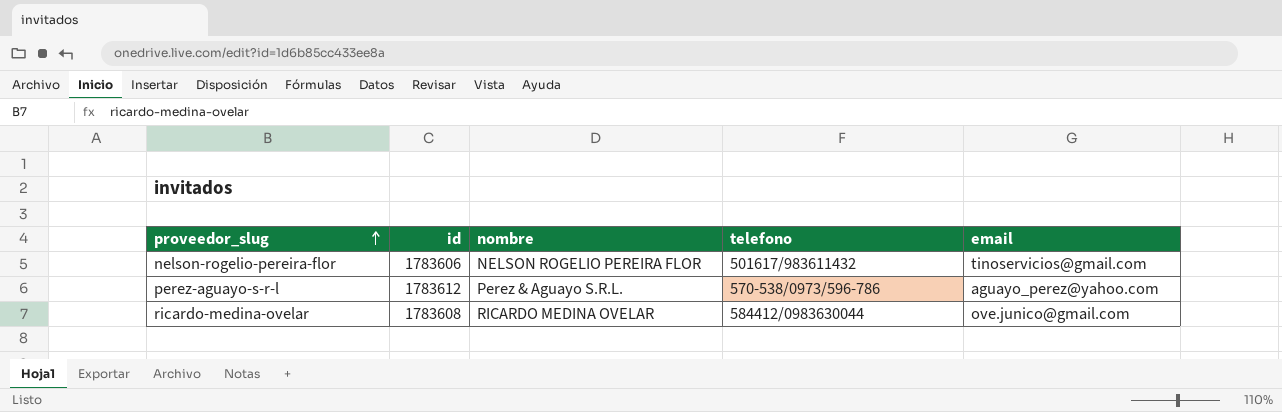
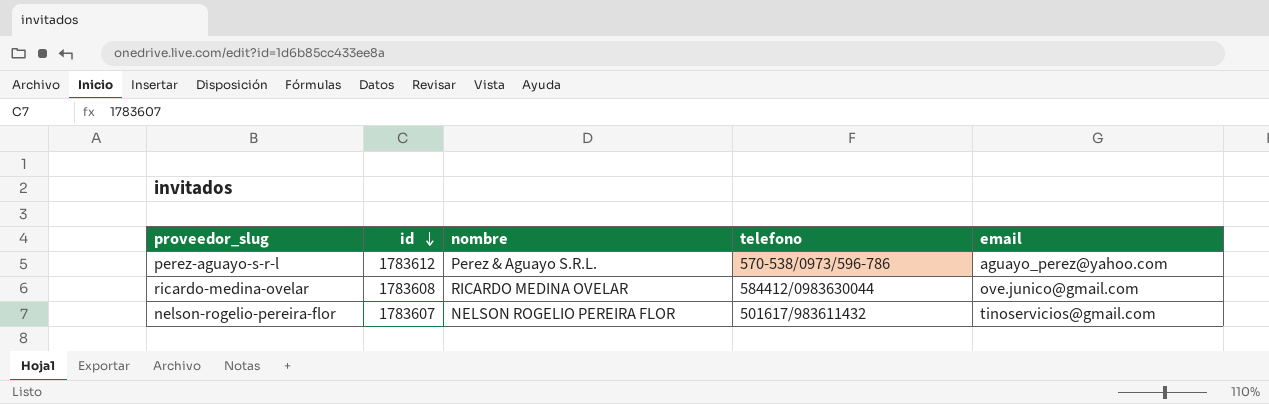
row order: proveedor_slug ascending -> id descending
nelson-rogelio-pereira-flor | id: 1783606 -> 1783607

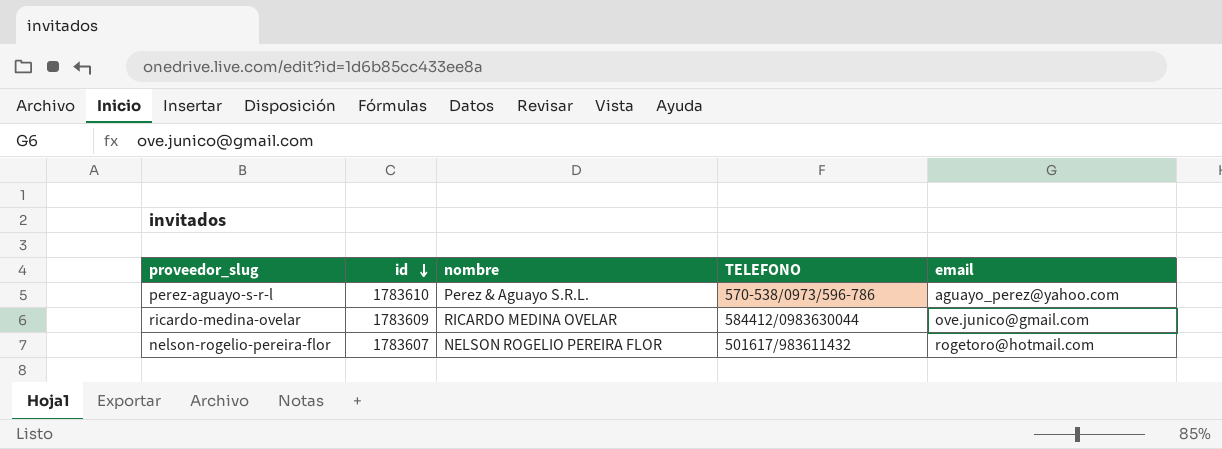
column name: telefono -> TELEFONO
perez-aguayo-s-r-l | id: 1783612 -> 1783610
ricardo-medina-ovelar | id: 1783608 -> 1783609
nelson-rogelio-pereira-flor | email: tinoservicios@gmail.com -> rogetoro@hotmail.com

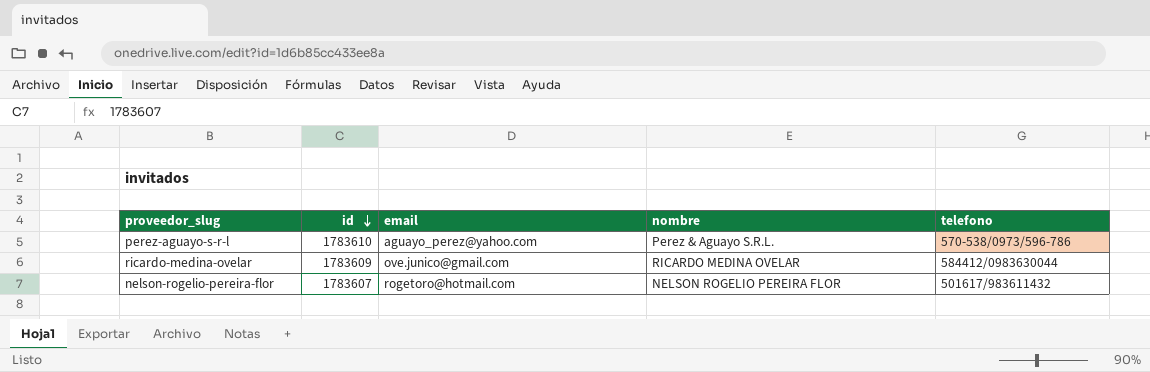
column email | position: 5 -> 3
column name: TELEFONO -> telefono

